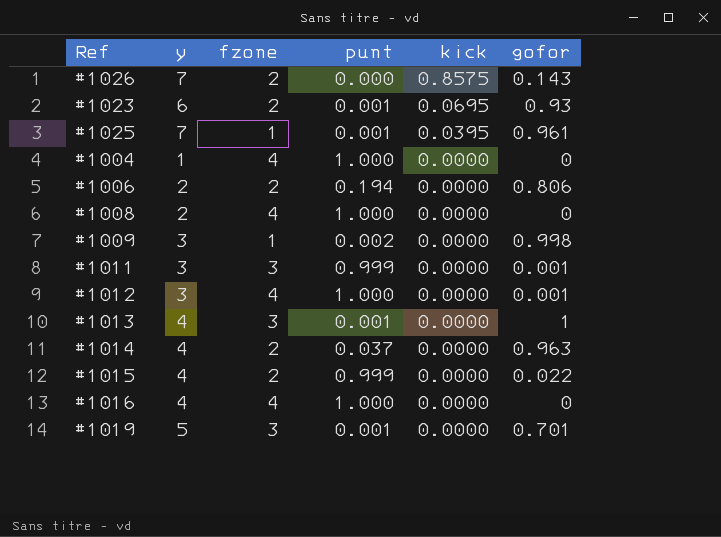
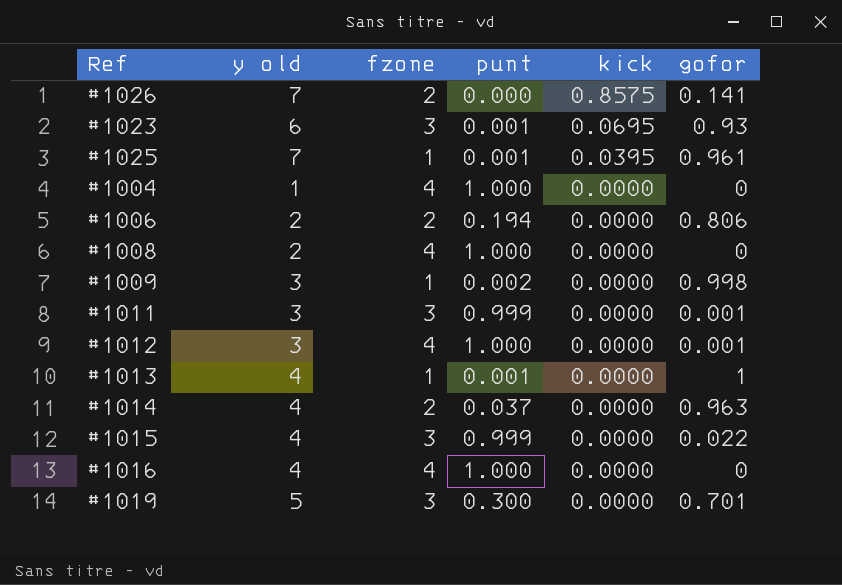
column name: y -> y old
#1026 | gofor: 0.143 -> 0.141
#1023 | fzone: 2 -> 3
#1013 | fzone: 3 -> 1
#1015 | fzone: 2 -> 3
#1019 | punt: 0.001 -> 0.300

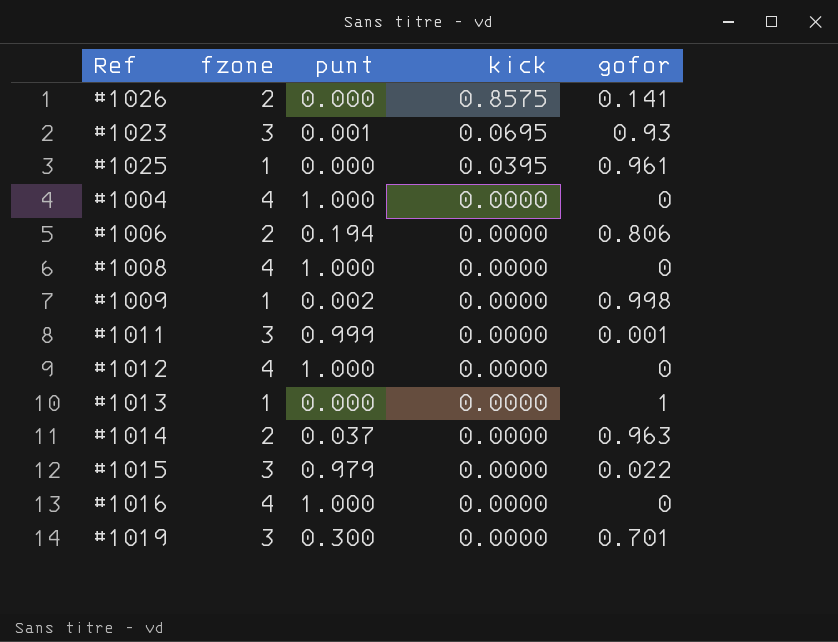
column y old | position: 2 -> none
#1025 | punt: 0.001 -> 0.000
#1012 | gofor: 0.001 -> 0
#1013 | punt: 0.001 -> 0.000
#1015 | punt: 0.999 -> 0.979

